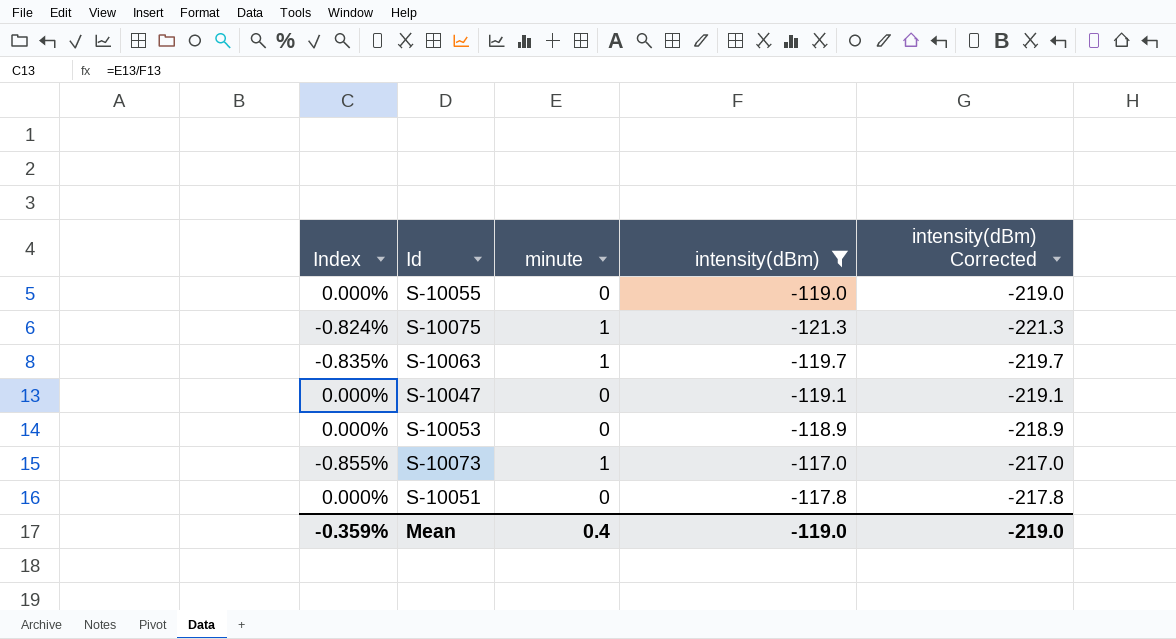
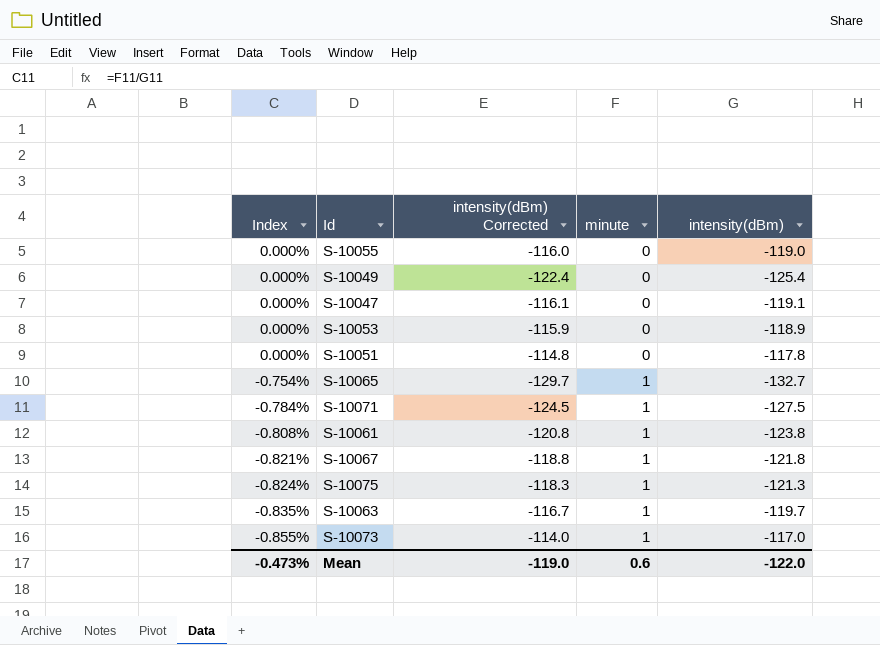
filter: intensity(dBm) >= -121.3 -> none
row order: none -> Index descending
column intensity(dBm) Corrected | formula: [intensity(dBm)] - 100 -> [intensity(dBm)] + 3
column intensity(dBm) Corrected | position: 5 -> 3
Mean | Index: -0.359% -> -0.473%
Mean | intensity(dBm) Corrected: -219.0 -> -119.0
Mean | minute: 0.4 -> 0.6
Mean | intensity(dBm): -119.0 -> -122.0

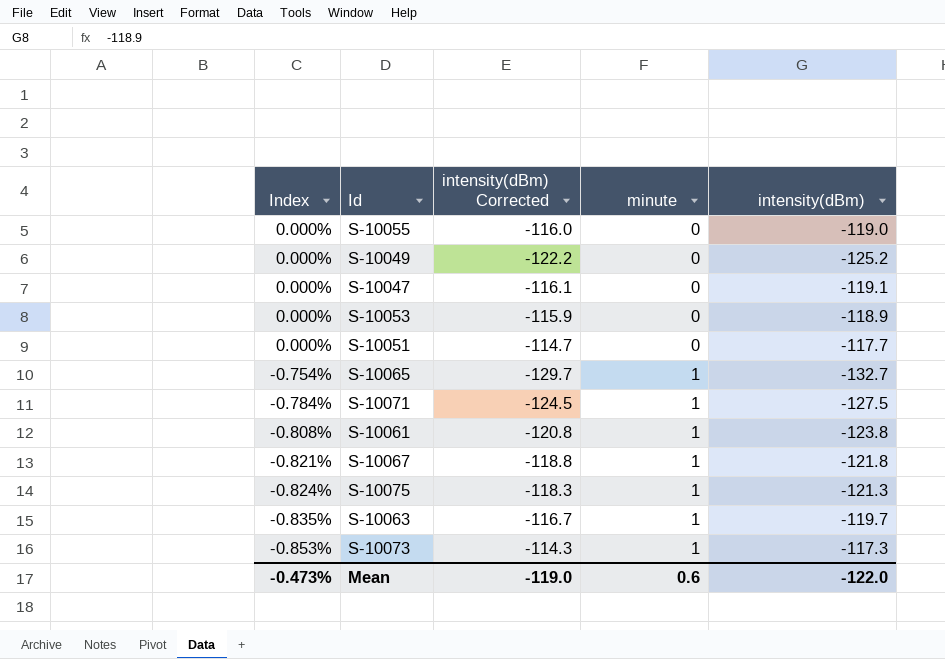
S-10049 | intensity(dBm) Corrected: -122.4 -> -122.2
S-10049 | intensity(dBm): -125.4 -> -125.2
S-10051 | intensity(dBm) Corrected: -114.8 -> -114.7
S-10051 | intensity(dBm): -117.8 -> -117.7
S-10073 | Index: -0.855% -> -0.853%
S-10073 | intensity(dBm) Corrected: -114.0 -> -114.3
S-10073 | intensity(dBm): -117.0 -> -117.3

